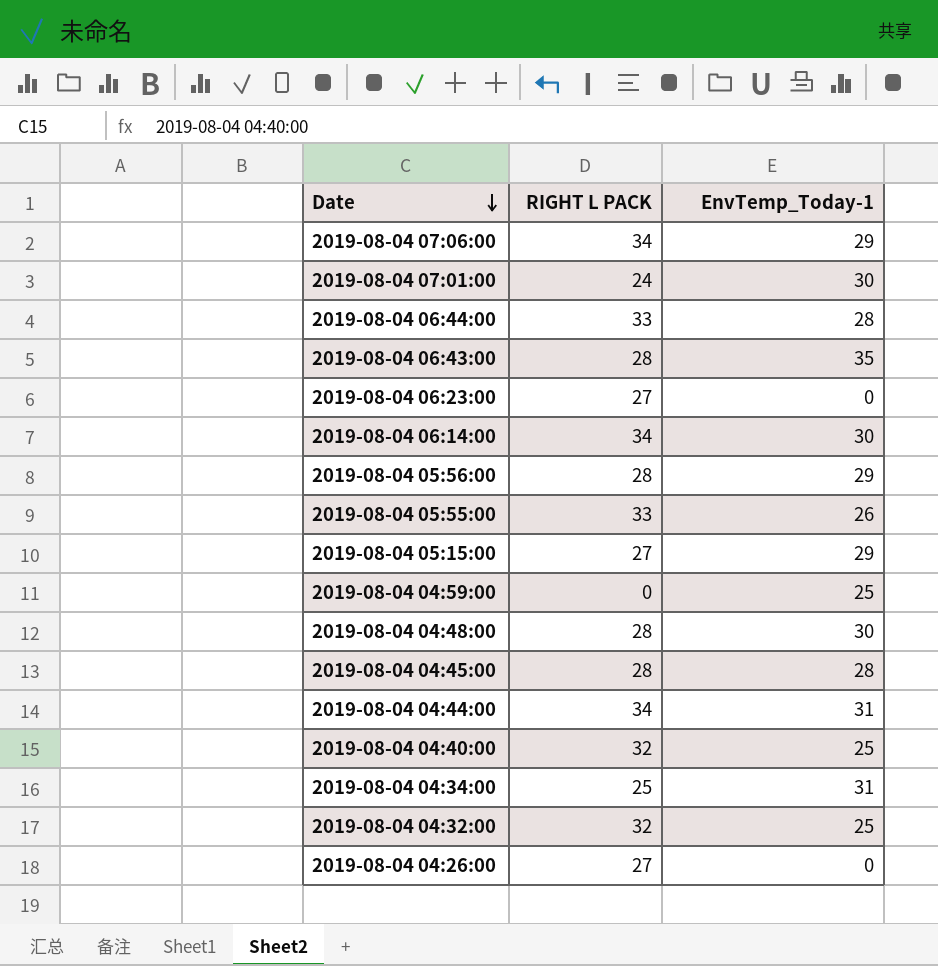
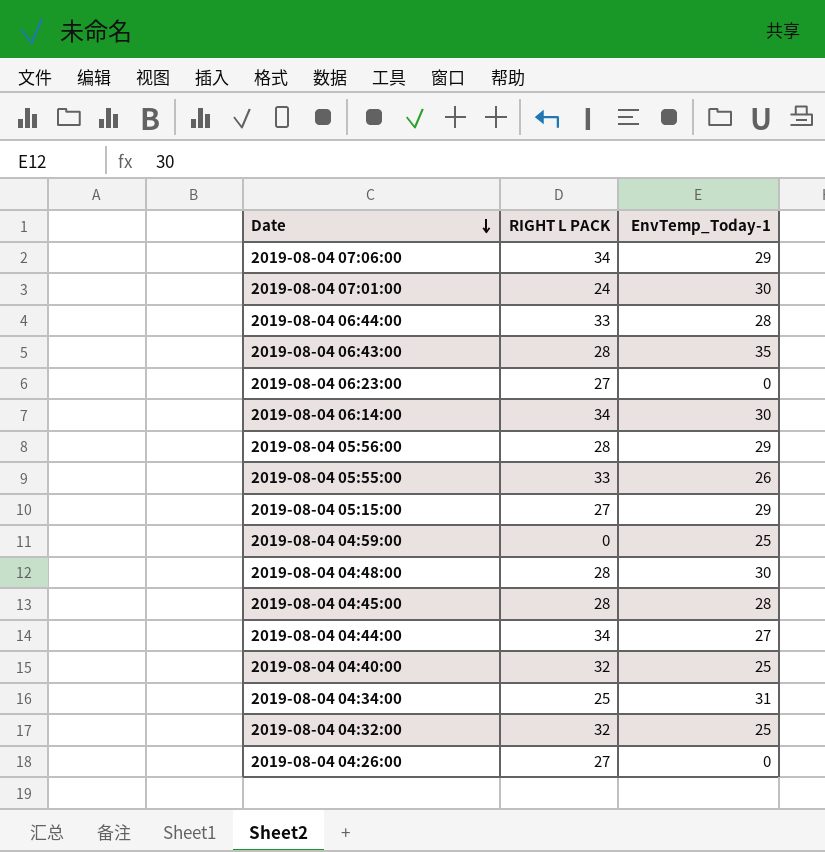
2019-08-04 04:44:00 | EnvTemp_Today-1: 31 -> 27

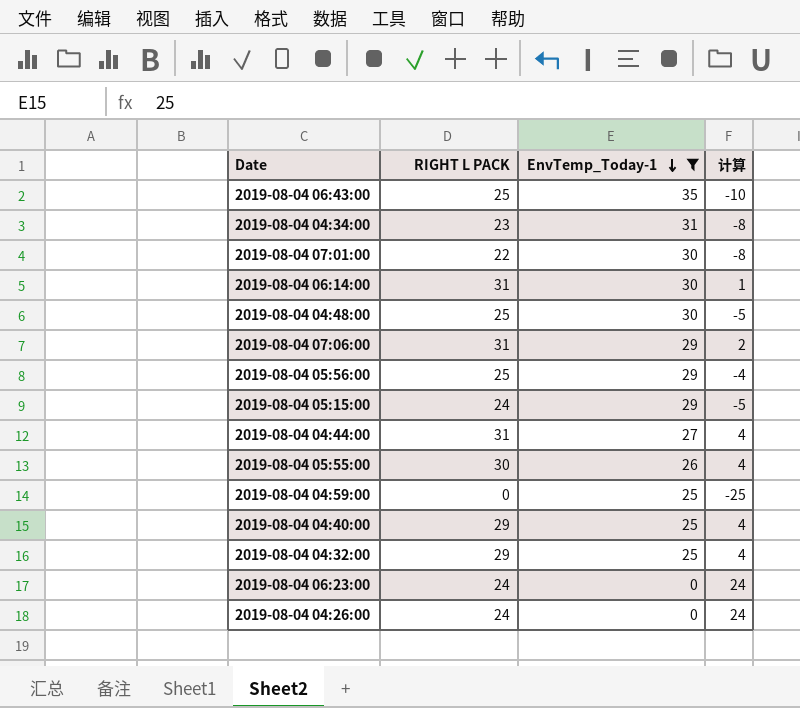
filter: none -> EnvTemp_Today-1 != 28
row order: Date descending -> EnvTemp_Today-1 descending
column 计算 | formula: none -> [RIGHT L PACK] - [EnvTemp_Today-1]
2019-08-04 06:43:00 | RIGHT L PACK: 28 -> 25
2019-08-04 04:34:00 | RIGHT L PACK: 25 -> 23
2019-08-04 07:01:00 | RIGHT L PACK: 24 -> 22
2019-08-04 06:14:00 | RIGHT L PACK: 34 -> 31
2019-08-04 04:48:00 | RIGHT L PACK: 28 -> 25
2019-08-04 07:06:00 | RIGHT L PACK: 34 -> 31
2019-08-04 05:56:00 | RIGHT L PACK: 28 -> 25
2019-08-04 05:15:00 | RIGHT L PACK: 27 -> 24
2019-08-04 04:44:00 | RIGHT L PACK: 34 -> 31
2019-08-04 05:55:00 | RIGHT L PACK: 33 -> 30
2019-08-04 04:40:00 | RIGHT L PACK: 32 -> 29
2019-08-04 04:32:00 | RIGHT L PACK: 32 -> 29
2019-08-04 06:23:00 | RIGHT L PACK: 27 -> 24
2019-08-04 04:26:00 | RIGHT L PACK: 27 -> 24

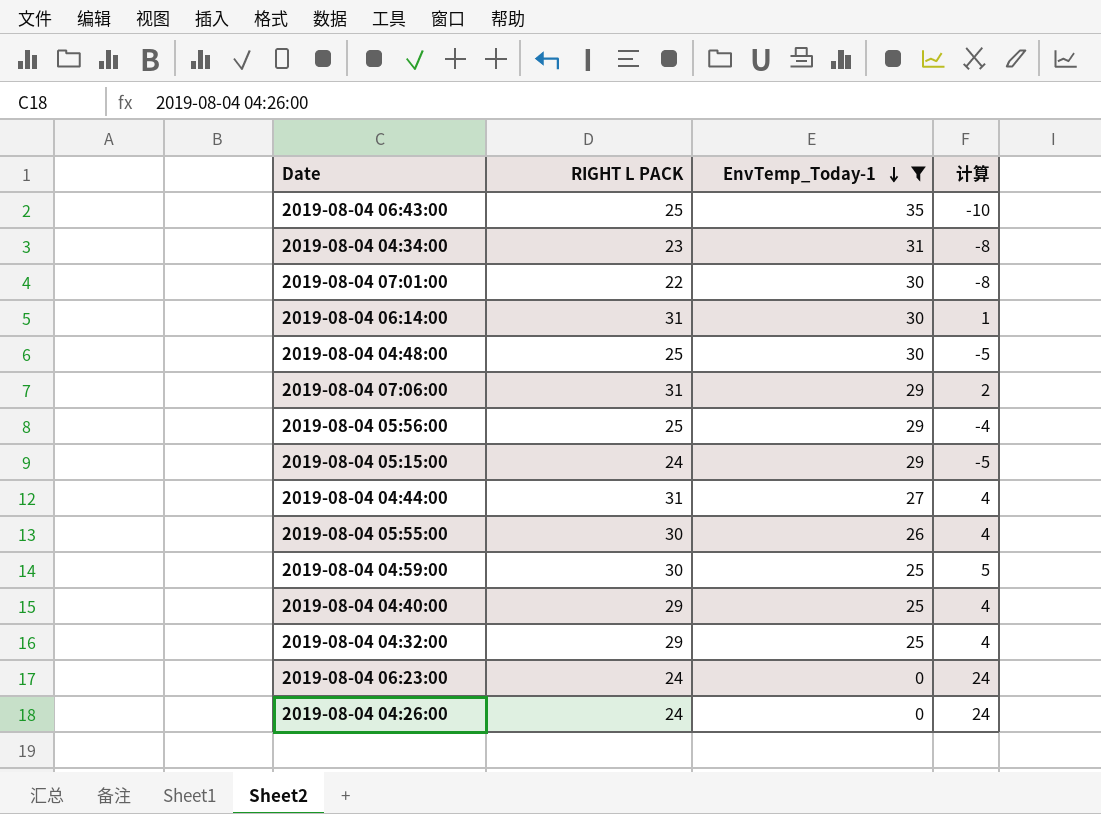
2019-08-04 04:59:00 | RIGHT L PACK: 0 -> 30
2019-08-04 04:59:00 | 计算: -25 -> 5

